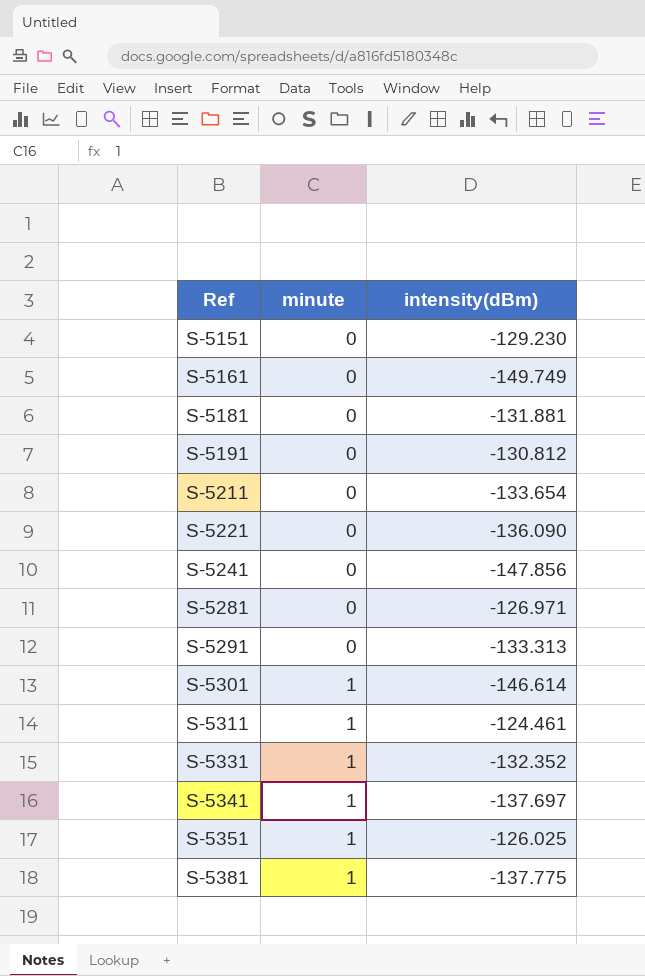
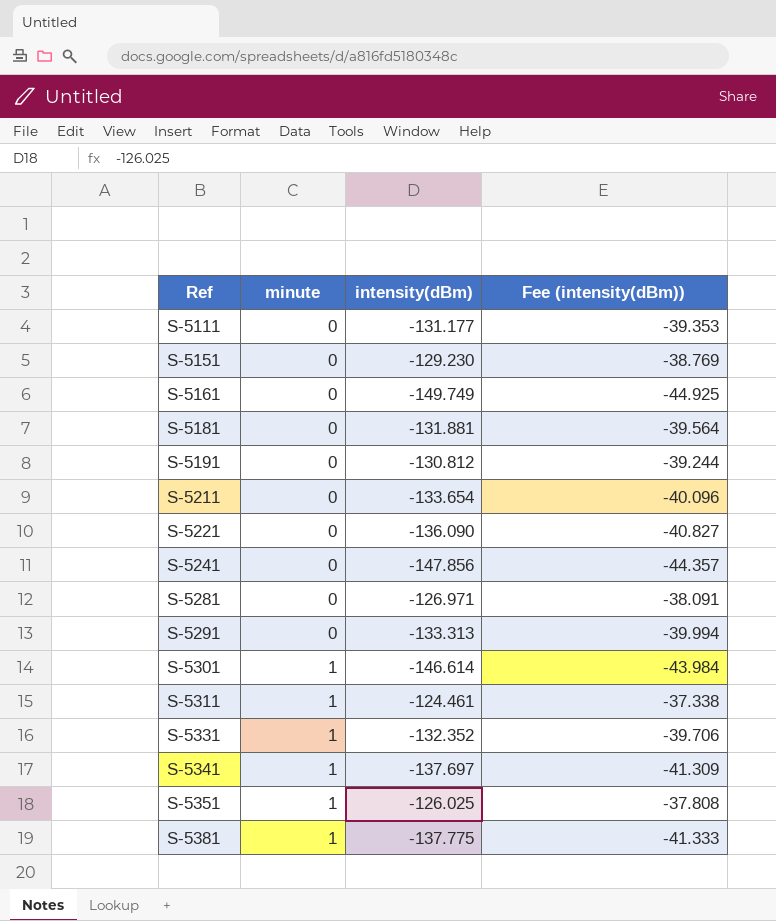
column Fee (intensity(dBm)) | formula: none -> [intensity(dBm)] * 0.3
row S-5111: none -> 0 | -131.177 | -39.353

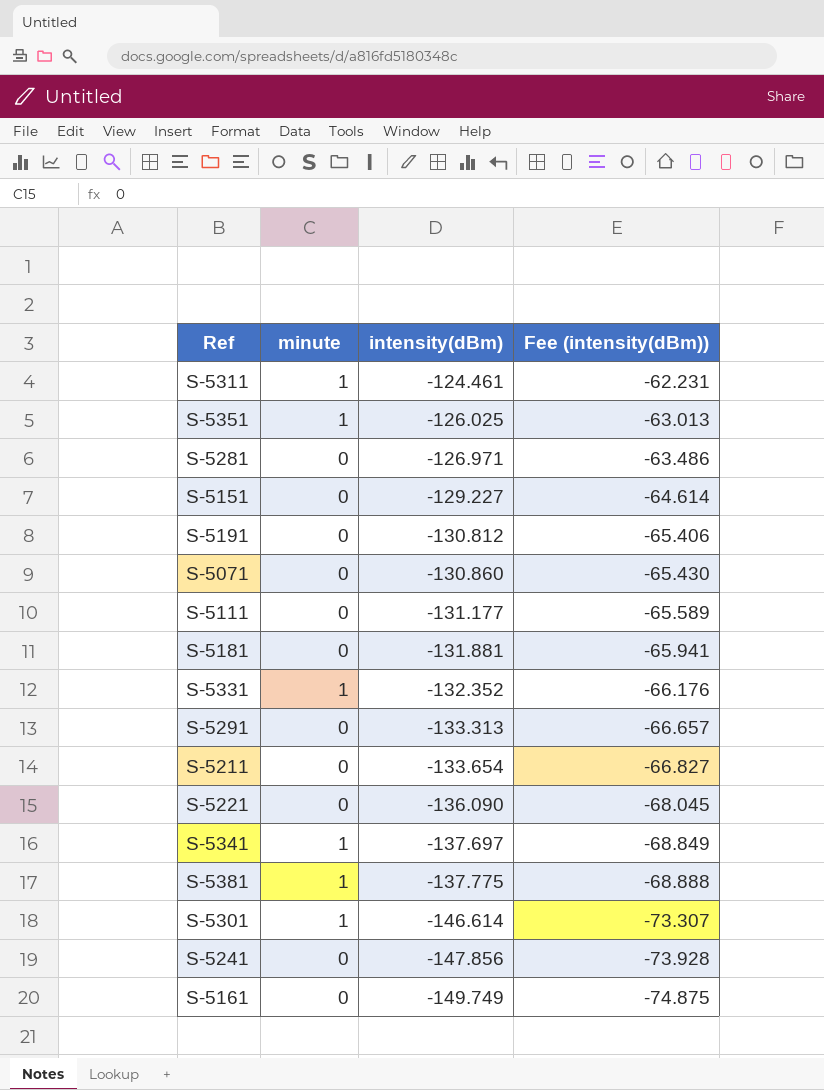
row order: Ref ascending -> intensity(dBm) descending
column Fee (intensity(dBm)) | formula: [intensity(dBm)] * 0.3 -> [intensity(dBm)] * 0.5
S-5151 | intensity(dBm): -129.230 -> -129.227
row S-5071: none -> 0 | -130.860 | -65.430

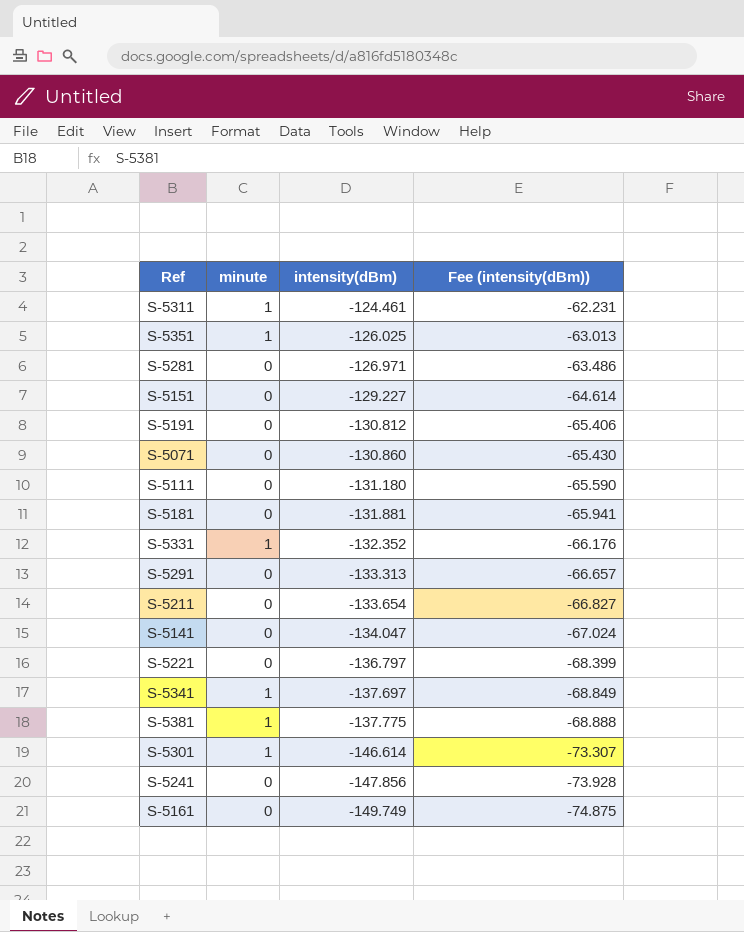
S-5111 | intensity(dBm): -131.177 -> -131.180
S-5111 | Fee (intensity(dBm)): -65.589 -> -65.590
row S-5141: none -> 0 | -134.047 | -67.024
S-5221 | intensity(dBm): -136.090 -> -136.797
S-5221 | Fee (intensity(dBm)): -68.045 -> -68.399

